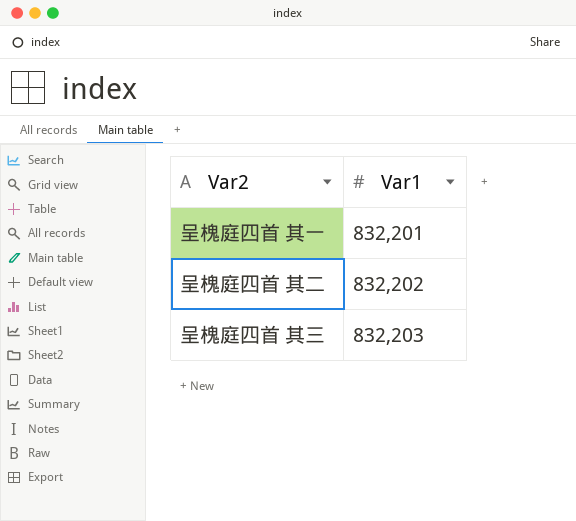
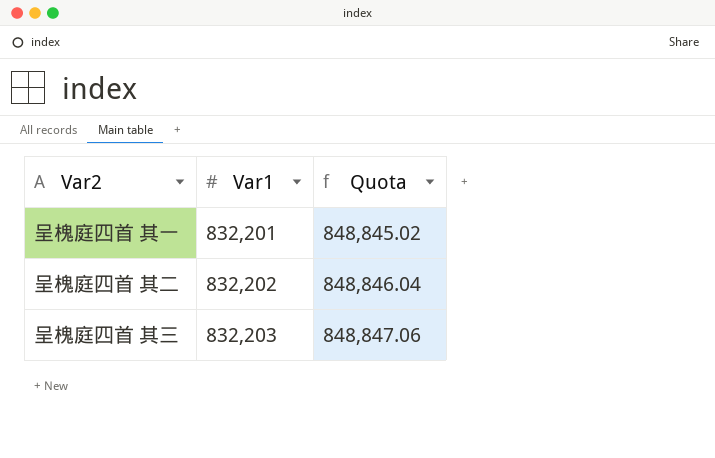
column Quota | formula: none -> [Var1] * 1.02

